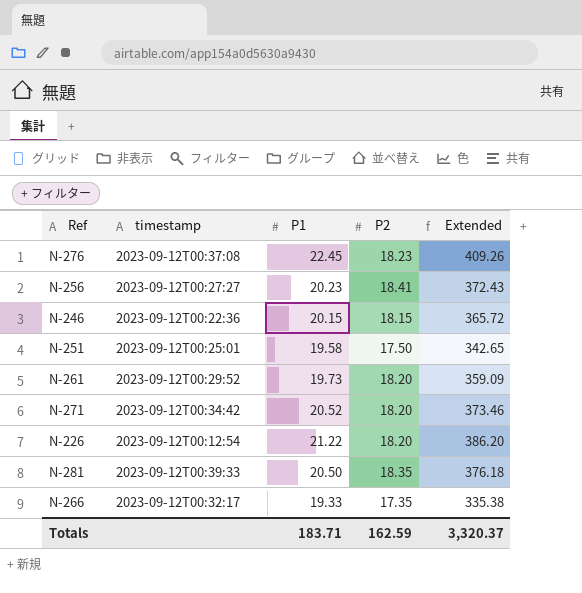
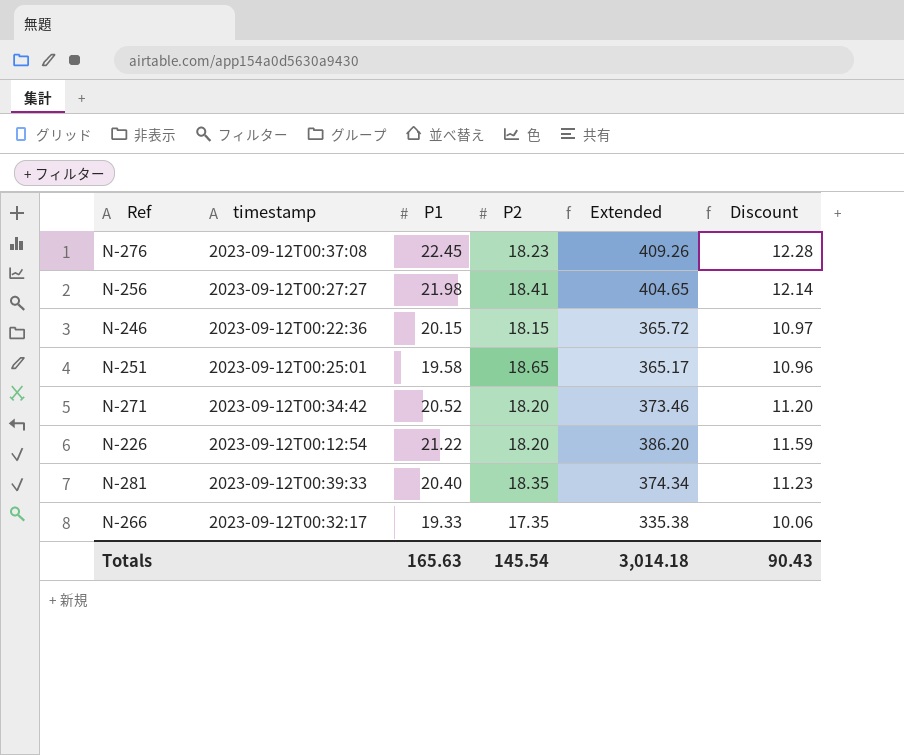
column Discount | formula: none -> [Extended] * 0.03
row N-261: 2023-09-12T00:29:52 | 19.73 | 18.20 | 359.09 -> none
N-256 | P1: 20.23 -> 21.98
N-256 | Extended: 372.43 -> 404.65
N-251 | P2: 17.50 -> 18.65
N-251 | Extended: 342.65 -> 365.17
N-281 | P1: 20.50 -> 20.40
N-281 | Extended: 376.18 -> 374.34
Totals | P1: 183.71 -> 165.63
Totals | P2: 162.59 -> 145.54
Totals | Extended: 3,320.37 -> 3,014.18

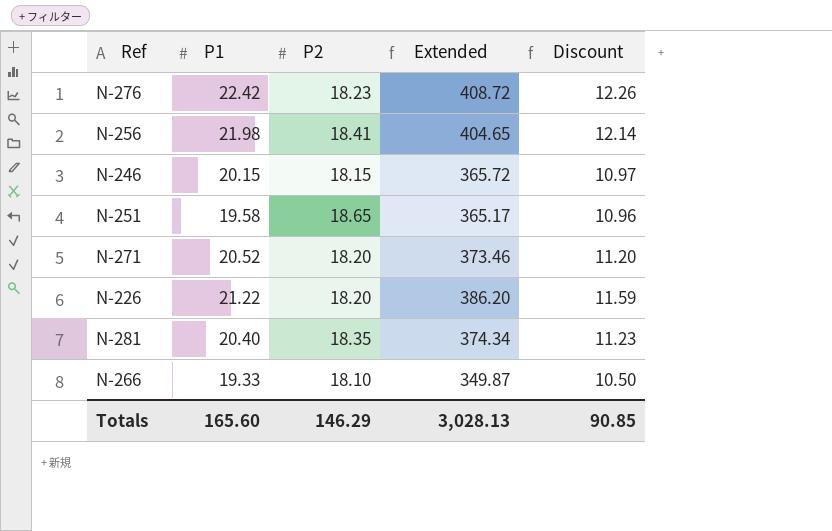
column timestamp | position: 2 -> none
N-276 | P1: 22.45 -> 22.42
N-276 | Extended: 409.26 -> 408.72
N-276 | Discount: 12.28 -> 12.26
N-266 | P2: 17.35 -> 18.10
N-266 | Extended: 335.38 -> 349.87
N-266 | Discount: 10.06 -> 10.50
Totals | P1: 165.63 -> 165.60
Totals | P2: 145.54 -> 146.29
Totals | Extended: 3,014.18 -> 3,028.13
Totals | Discount: 90.43 -> 90.85

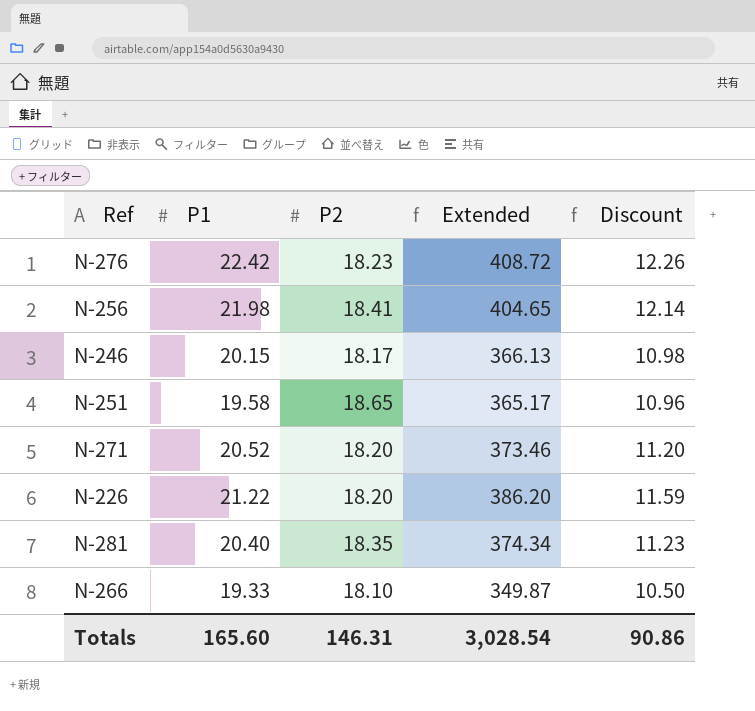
N-246 | P2: 18.15 -> 18.17
N-246 | Extended: 365.72 -> 366.13
N-246 | Discount: 10.97 -> 10.98
Totals | P2: 146.29 -> 146.31
Totals | Extended: 3,028.13 -> 3,028.54
Totals | Discount: 90.85 -> 90.86

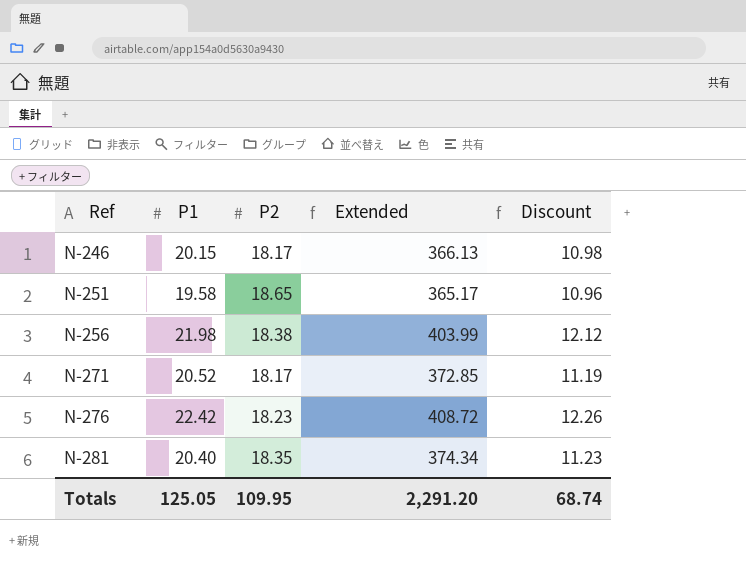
row order: none -> Ref ascending
row N-226: 21.22 | 18.20 | 386.20 | 11.59 -> none
row N-266: 19.33 | 18.10 | 349.87 | 10.50 -> none
N-256 | P2: 18.41 -> 18.38
N-256 | Extended: 404.65 -> 403.99
N-256 | Discount: 12.14 -> 12.12
N-271 | P2: 18.20 -> 18.17
N-271 | Extended: 373.46 -> 372.85
N-271 | Discount: 11.20 -> 11.19
Totals | P1: 165.60 -> 125.05
Totals | P2: 146.31 -> 109.95
Totals | Extended: 3,028.54 -> 2,291.20
Totals | Discount: 90.86 -> 68.74

